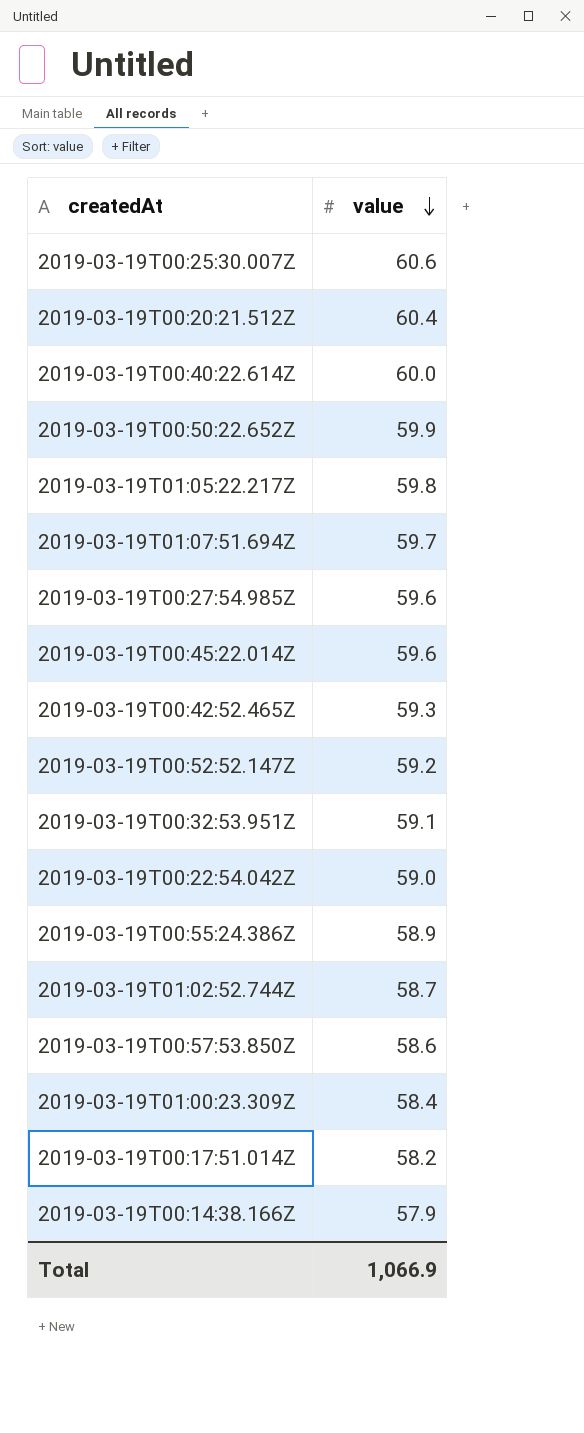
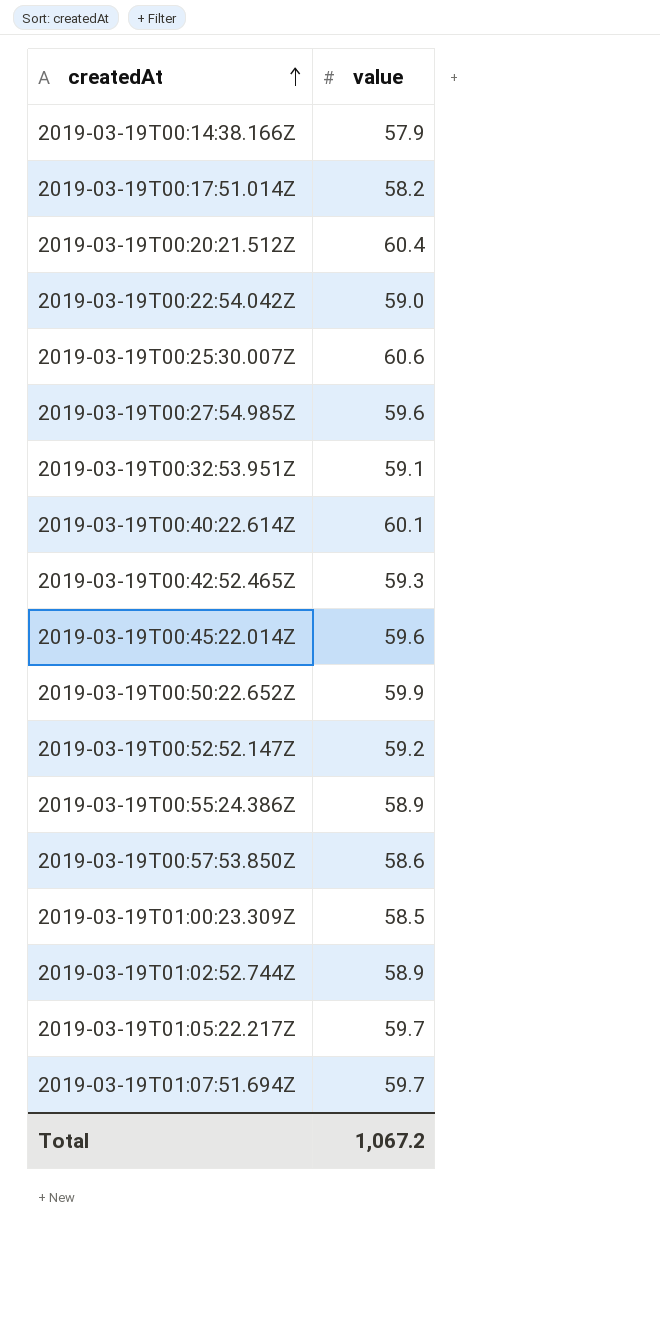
row order: value descending -> createdAt ascending
2019-03-19T00:40:22.614Z | value: 60.0 -> 60.1
2019-03-19T01:00:23.309Z | value: 58.4 -> 58.5
2019-03-19T01:02:52.744Z | value: 58.7 -> 58.9
2019-03-19T01:05:22.217Z | value: 59.8 -> 59.7
Total | value: 1,066.9 -> 1,067.2

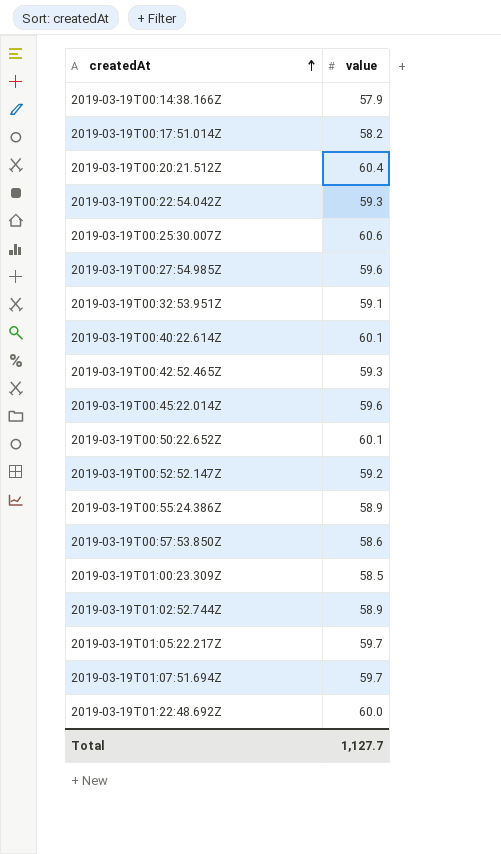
2019-03-19T00:22:54.042Z | value: 59.0 -> 59.3
2019-03-19T00:50:22.652Z | value: 59.9 -> 60.1
row 2019-03-19T01:22:48.692Z: none -> 60.0
Total | value: 1,067.2 -> 1,127.7

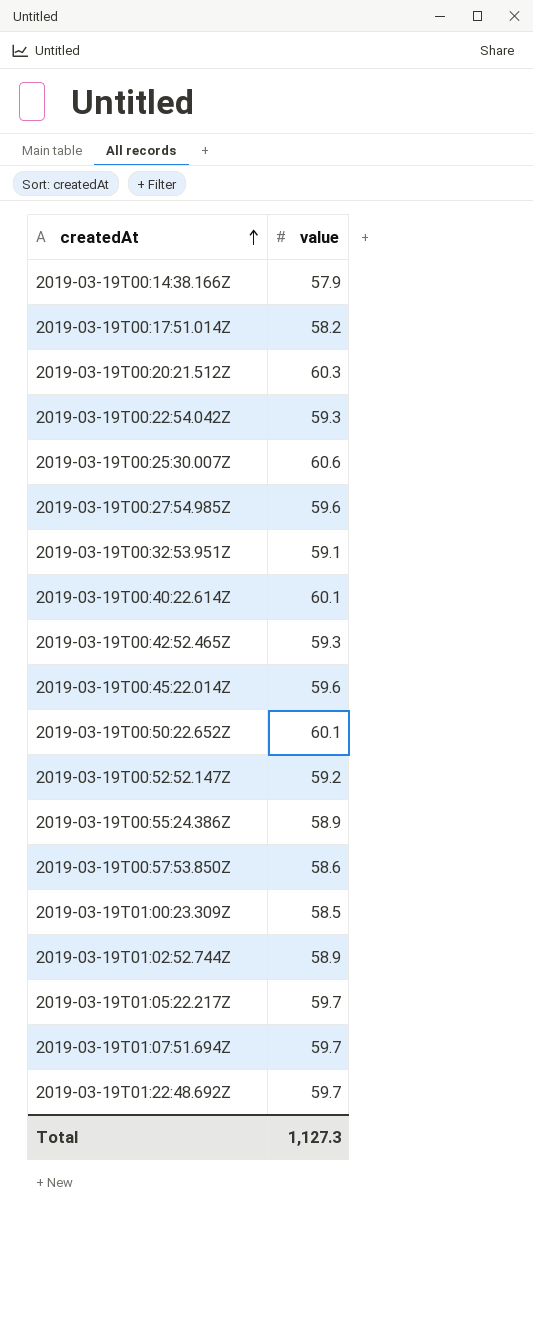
2019-03-19T00:20:21.512Z | value: 60.4 -> 60.3
2019-03-19T01:22:48.692Z | value: 60.0 -> 59.7
Total | value: 1,127.7 -> 1,127.3

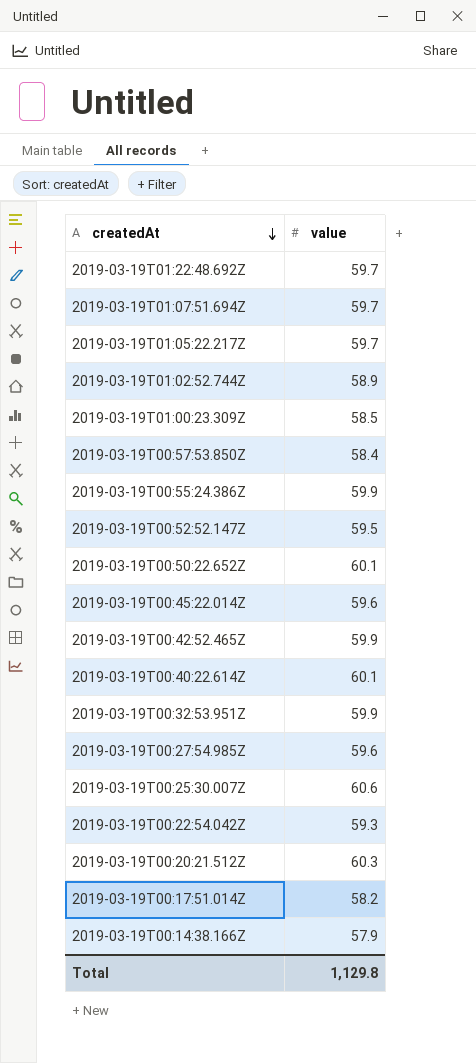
row order: createdAt ascending -> createdAt descending
2019-03-19T00:57:53.850Z | value: 58.6 -> 58.4
2019-03-19T00:55:24.386Z | value: 58.9 -> 59.9
2019-03-19T00:52:52.147Z | value: 59.2 -> 59.5
2019-03-19T00:42:52.465Z | value: 59.3 -> 59.9
2019-03-19T00:32:53.951Z | value: 59.1 -> 59.9
Total | value: 1,127.3 -> 1,129.8

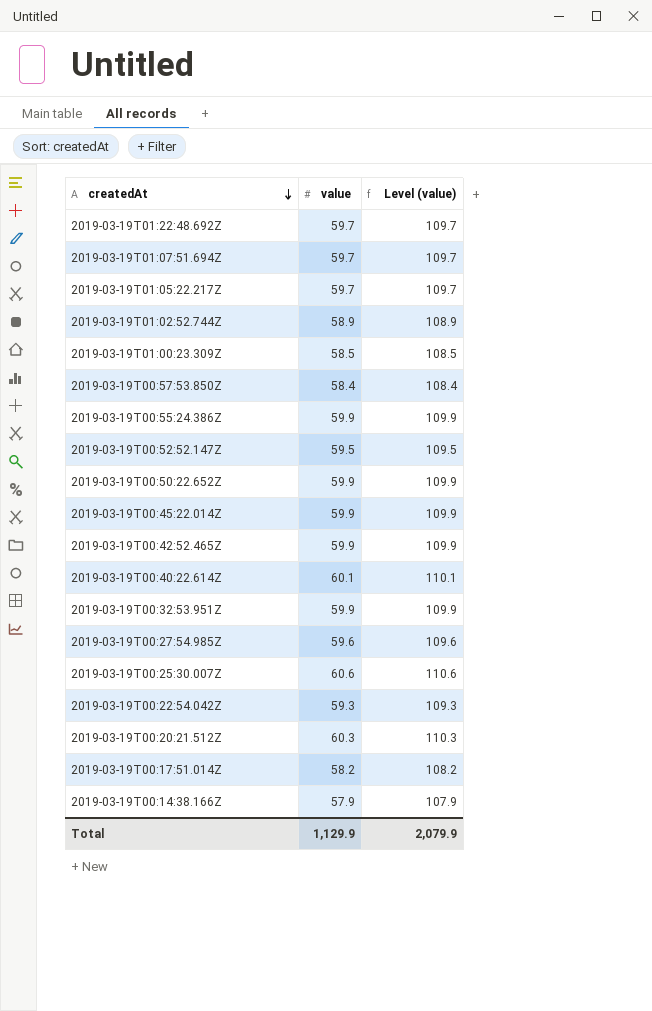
column Level (value) | formula: none -> [value] + 50
2019-03-19T00:50:22.652Z | value: 60.1 -> 59.9
2019-03-19T00:45:22.014Z | value: 59.6 -> 59.9
Total | value: 1,129.8 -> 1,129.9

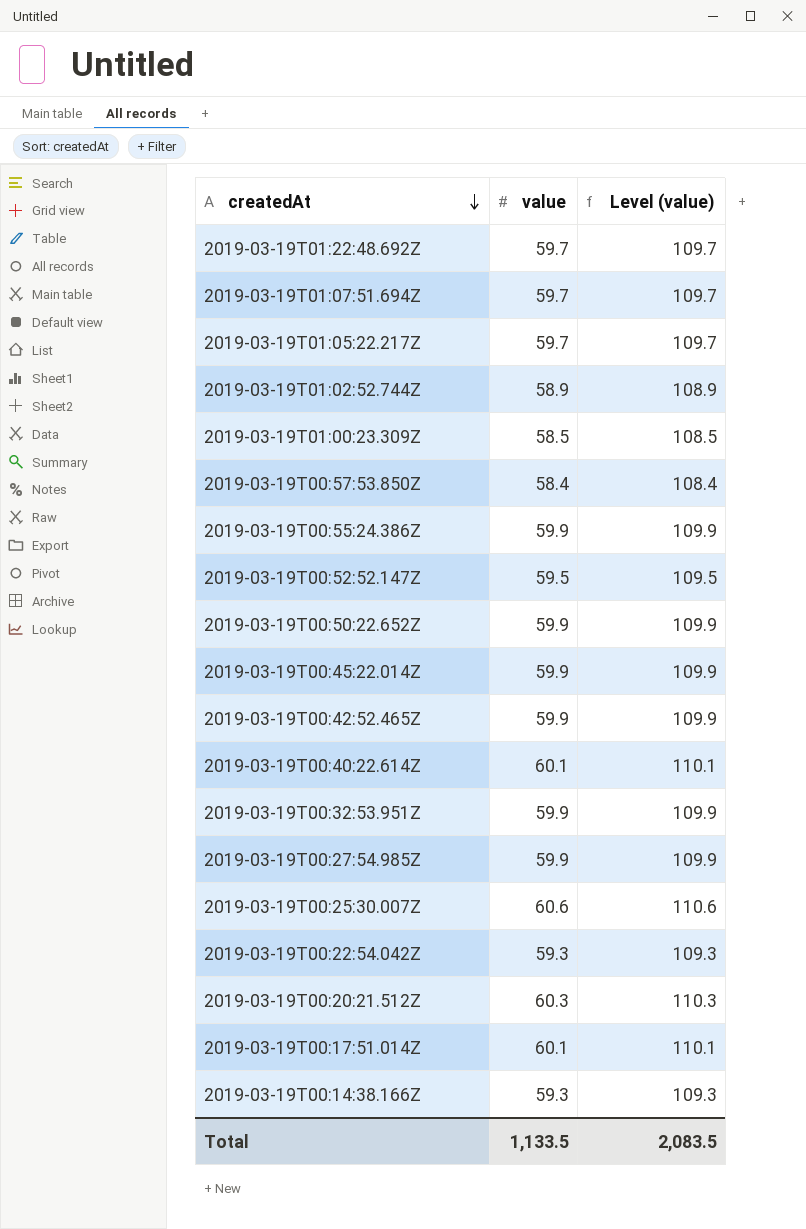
2019-03-19T00:27:54.985Z | value: 59.6 -> 59.9
2019-03-19T00:27:54.985Z | Level (value): 109.6 -> 109.9
2019-03-19T00:17:51.014Z | value: 58.2 -> 60.1
2019-03-19T00:17:51.014Z | Level (value): 108.2 -> 110.1
2019-03-19T00:14:38.166Z | value: 57.9 -> 59.3
2019-03-19T00:14:38.166Z | Level (value): 107.9 -> 109.3
Total | value: 1,129.9 -> 1,133.5
Total | Level (value): 2,079.9 -> 2,083.5

